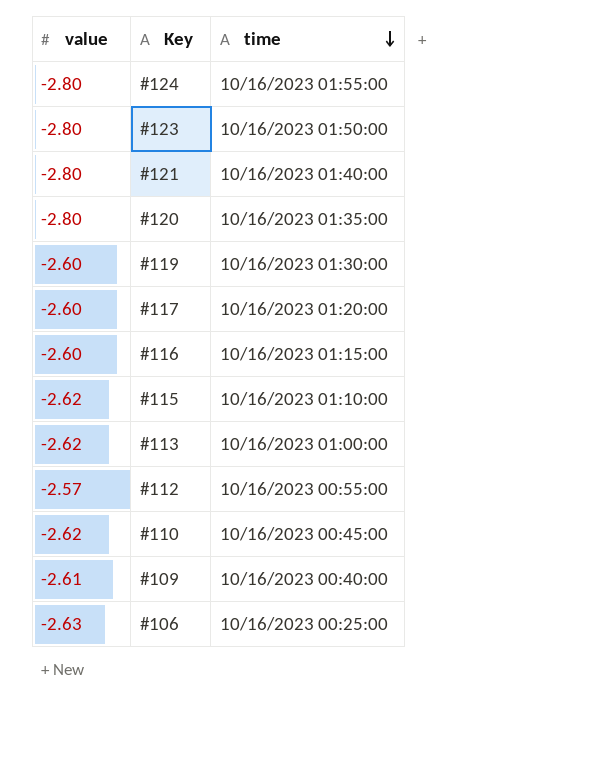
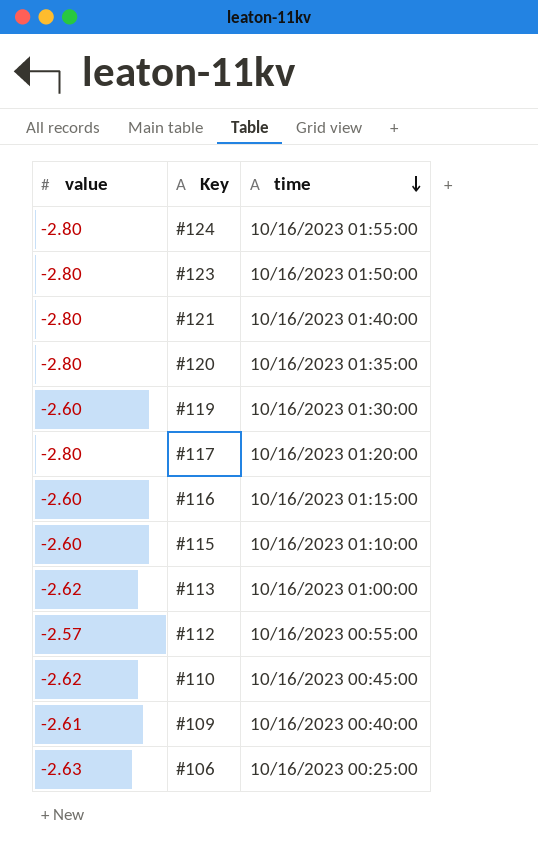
#117 | value: -2.60 -> -2.80
#115 | value: -2.62 -> -2.60

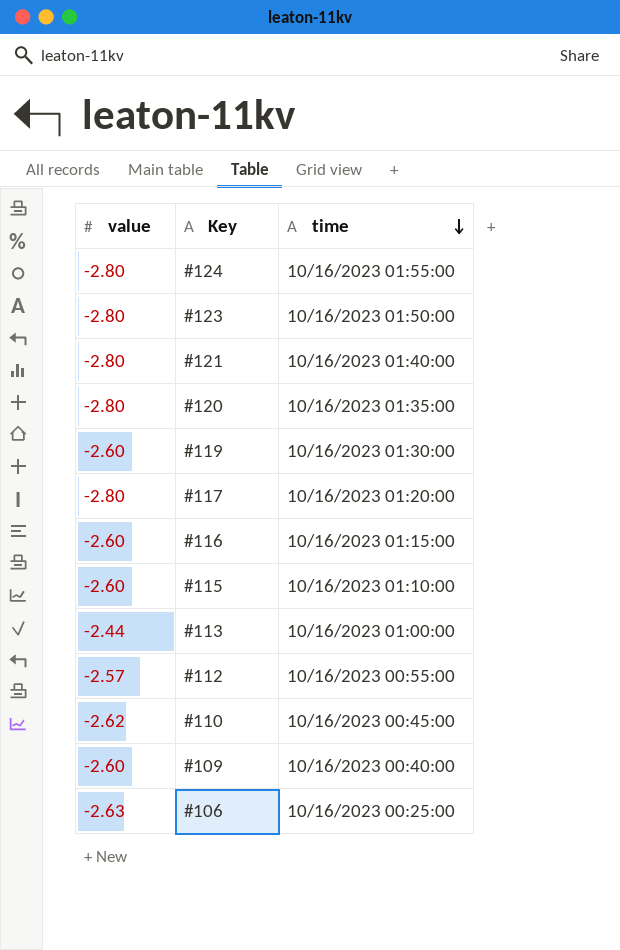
#113 | value: -2.62 -> -2.44
#109 | value: -2.61 -> -2.60

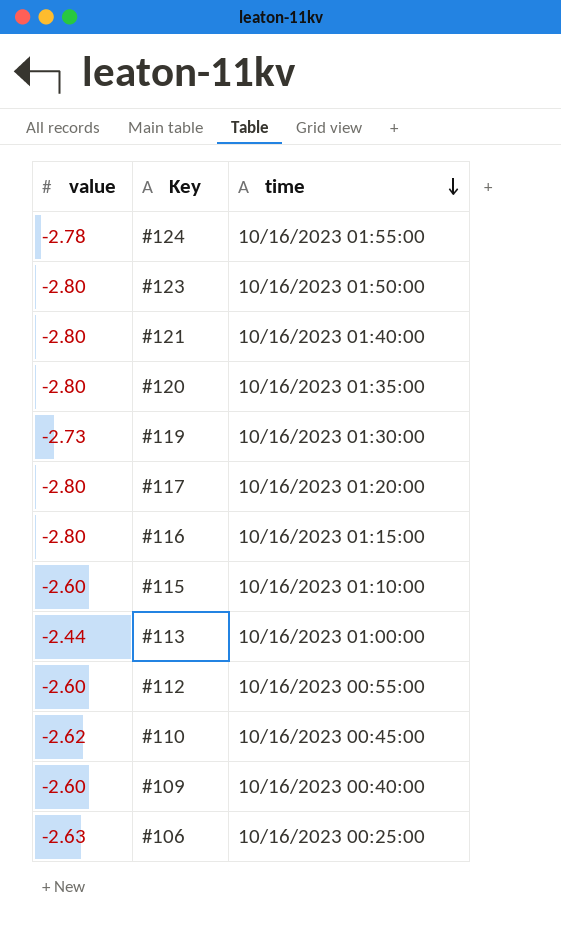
#124 | value: -2.80 -> -2.78
#119 | value: -2.60 -> -2.73
#116 | value: -2.60 -> -2.80
#112 | value: -2.57 -> -2.60

